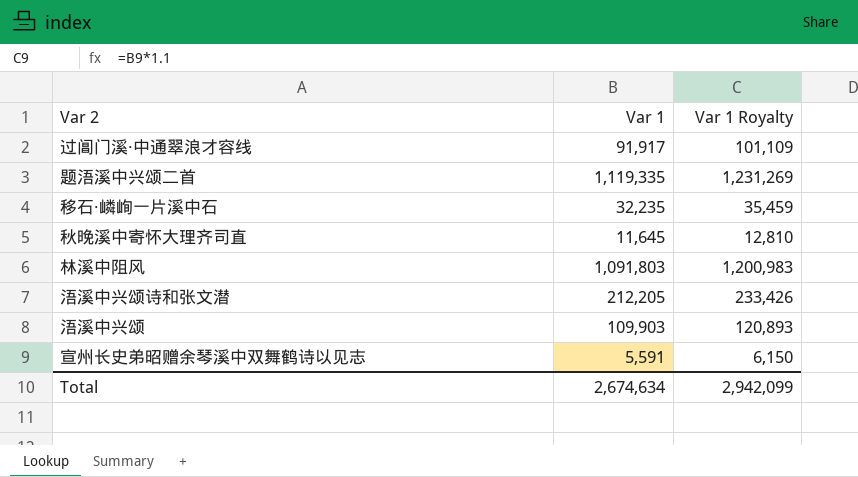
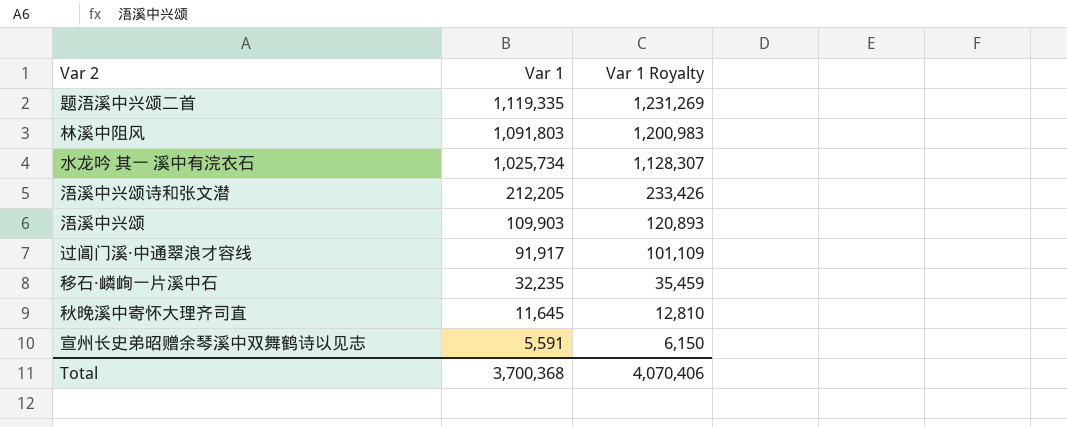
row order: none -> Var 1 descending
row 水龙吟 其一 溪中有浣衣石: none -> 1,025,734 | 1,128,307
Total | Var 1: 2,674,634 -> 3,700,368
Total | Var 1 Royalty: 2,942,099 -> 4,070,406

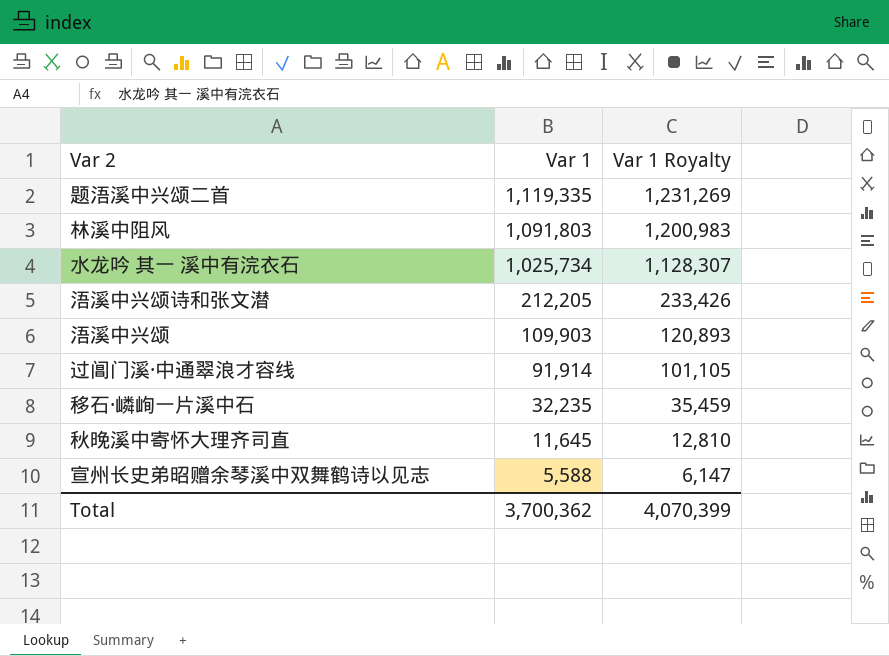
过阊门溪·中通翠浪才容线 | Var 1: 91,917 -> 91,914
过阊门溪·中通翠浪才容线 | Var 1 Royalty: 101,109 -> 101,105
宣州长史弟昭赠余琴溪中双舞鹤诗以见志 | Var 1: 5,591 -> 5,588
宣州长史弟昭赠余琴溪中双舞鹤诗以见志 | Var 1 Royalty: 6,150 -> 6,147
Total | Var 1: 3,700,368 -> 3,700,362
Total | Var 1 Royalty: 4,070,406 -> 4,070,399

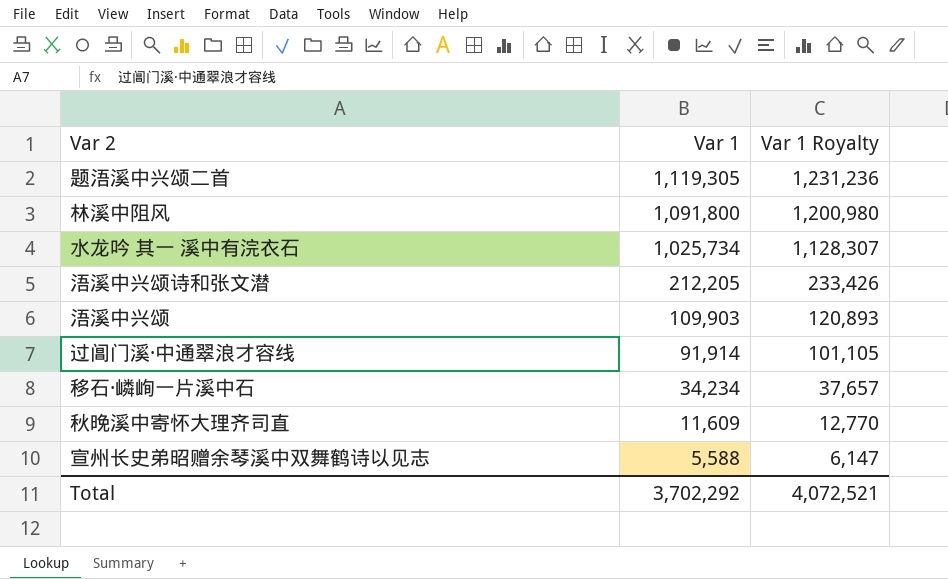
题浯溪中兴颂二首 | Var 1: 1,119,335 -> 1,119,305
题浯溪中兴颂二首 | Var 1 Royalty: 1,231,269 -> 1,231,236
林溪中阻风 | Var 1: 1,091,803 -> 1,091,800
林溪中阻风 | Var 1 Royalty: 1,200,983 -> 1,200,980
移石·嶙峋一片溪中石 | Var 1: 32,235 -> 34,234
移石·嶙峋一片溪中石 | Var 1 Royalty: 35,459 -> 37,657
秋晚溪中寄怀大理齐司直 | Var 1: 11,645 -> 11,609
秋晚溪中寄怀大理齐司直 | Var 1 Royalty: 12,810 -> 12,770
Total | Var 1: 3,700,362 -> 3,702,292
Total | Var 1 Royalty: 4,070,399 -> 4,072,521

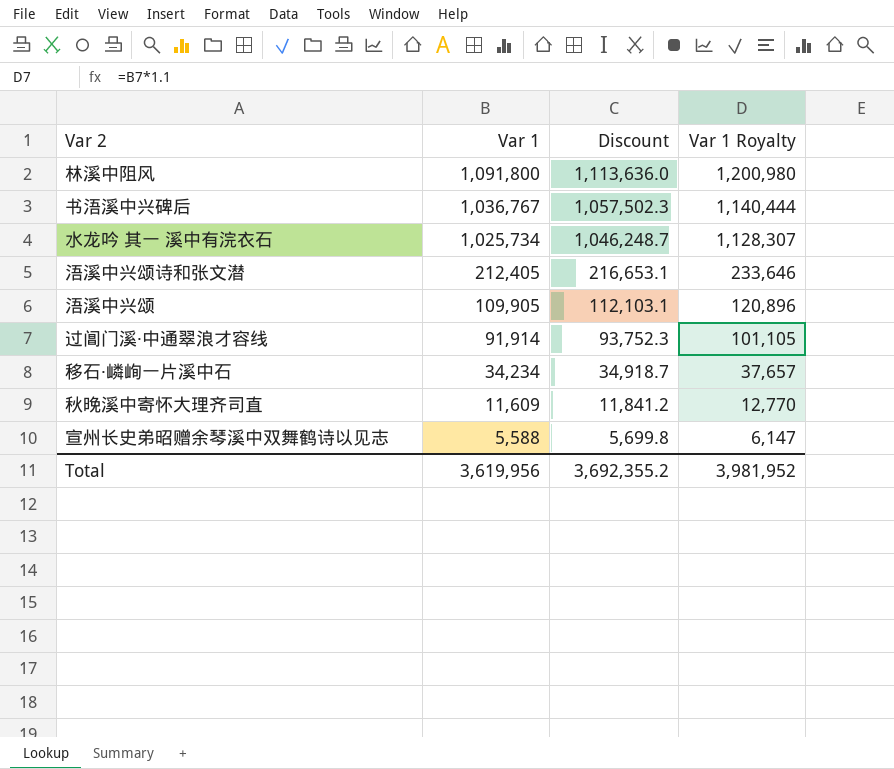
column Discount | formula: none -> [Var 1] * 1.02
row 题浯溪中兴颂二首: 1,119,305 | 1,231,236 -> none
row 书浯溪中兴碑后: none -> 1,036,767 | 1,057,502.3 | 1,140,444
浯溪中兴颂诗和张文潜 | Var 1: 212,205 -> 212,405
浯溪中兴颂诗和张文潜 | Var 1 Royalty: 233,426 -> 233,646
浯溪中兴颂 | Var 1: 109,903 -> 109,905
浯溪中兴颂 | Var 1 Royalty: 120,893 -> 120,896
Total | Var 1: 3,702,292 -> 3,619,956
Total | Var 1 Royalty: 4,072,521 -> 3,981,952

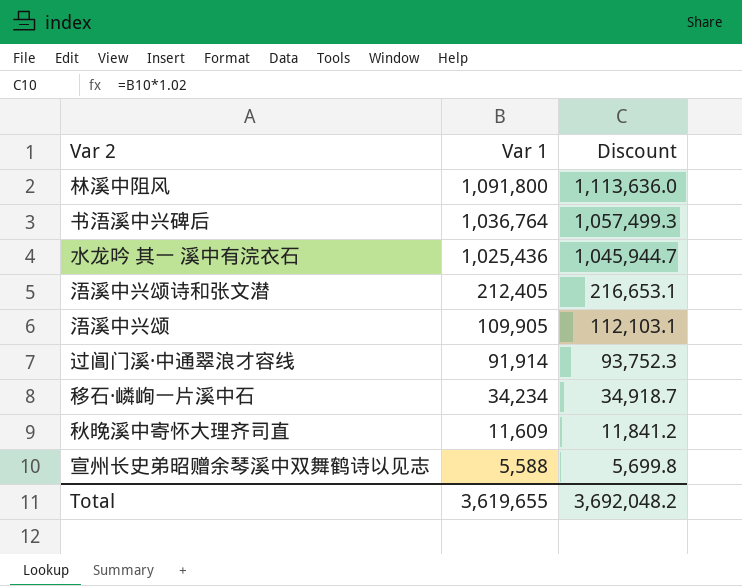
column Var 1 Royalty | formula: [Var 1] * 1.1 -> none
书浯溪中兴碑后 | Var 1: 1,036,767 -> 1,036,764
书浯溪中兴碑后 | Discount: 1,057,502.3 -> 1,057,499.3
水龙吟 其一 溪中有浣衣石 | Var 1: 1,025,734 -> 1,025,436
水龙吟 其一 溪中有浣衣石 | Discount: 1,046,248.7 -> 1,045,944.7
Total | Var 1: 3,619,956 -> 3,619,655
Total | Discount: 3,692,355.2 -> 3,692,048.2

